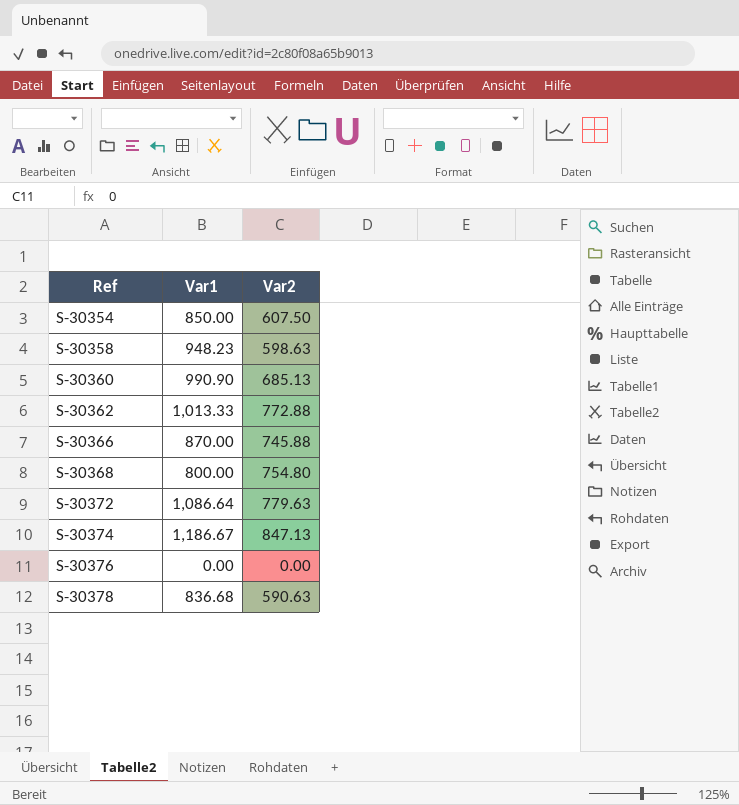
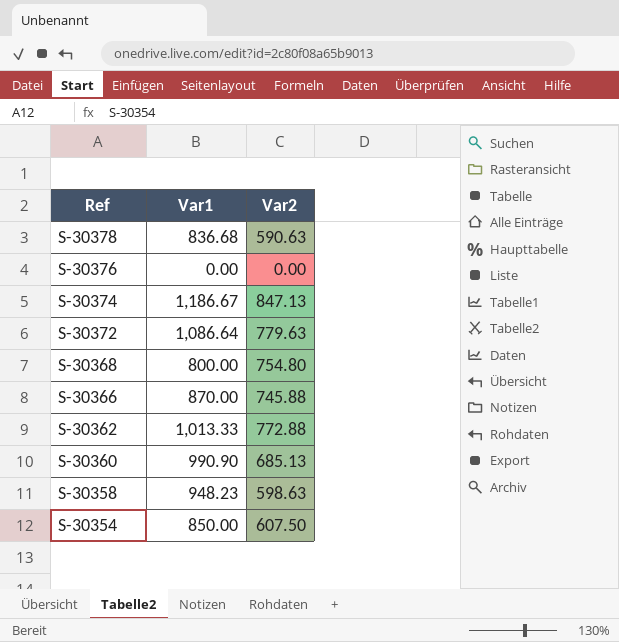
row order: Ref ascending -> Ref descending

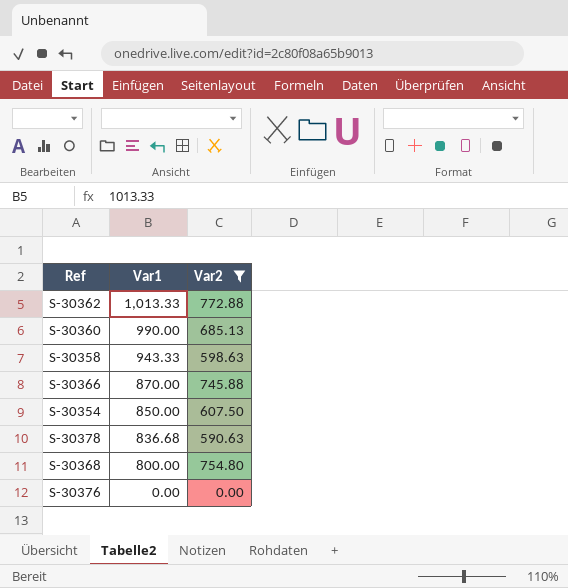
filter: none -> Var2 <= 772.88
row order: Ref descending -> Var1 descending
S-30360 | Var1: 990.90 -> 990.00
S-30358 | Var1: 948.23 -> 943.33

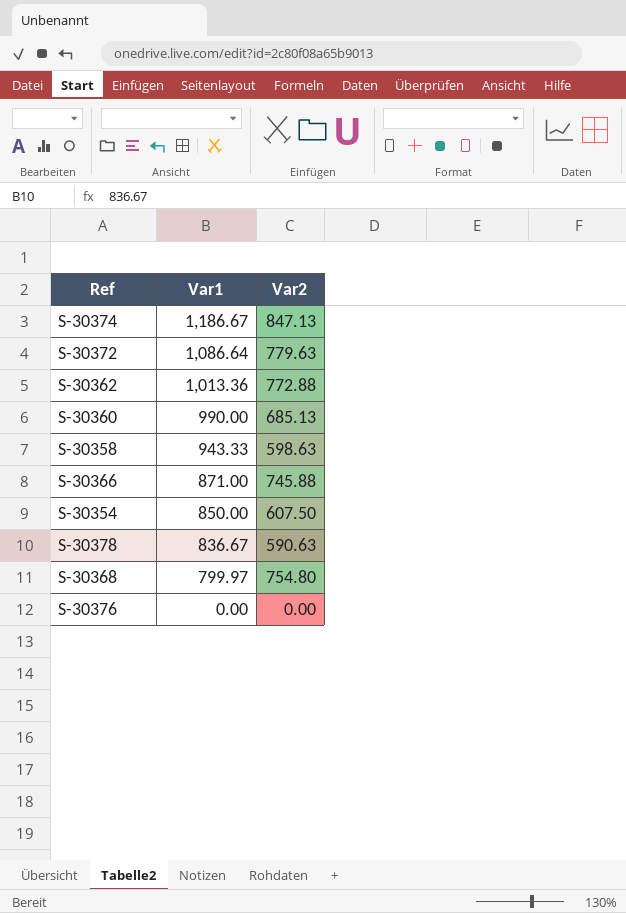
filter: Var2 <= 772.88 -> none
S-30362 | Var1: 1,013.33 -> 1,013.36
S-30366 | Var1: 870.00 -> 871.00
S-30378 | Var1: 836.68 -> 836.67
S-30368 | Var1: 800.00 -> 799.97

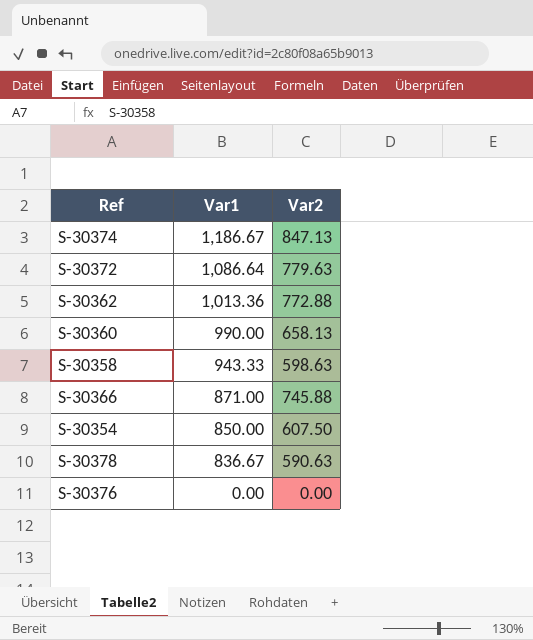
row S-30368: 799.97 | 754.80 -> none
S-30360 | Var2: 685.13 -> 658.13

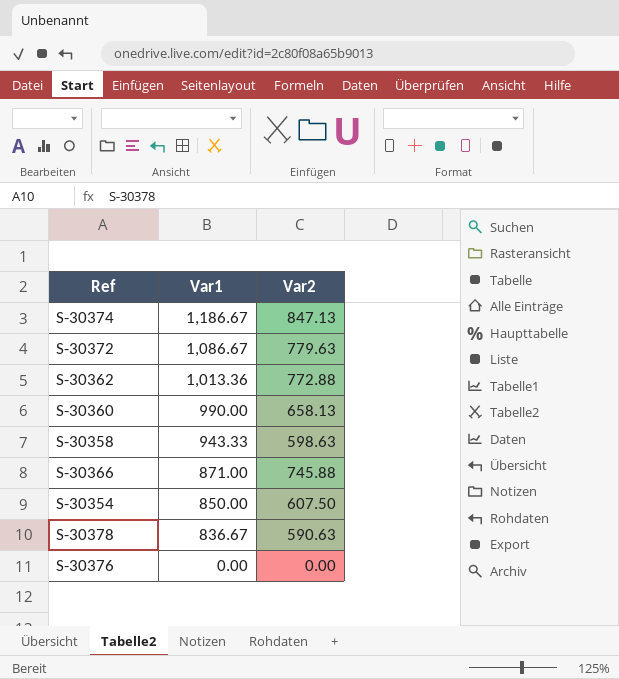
S-30372 | Var1: 1,086.64 -> 1,086.67

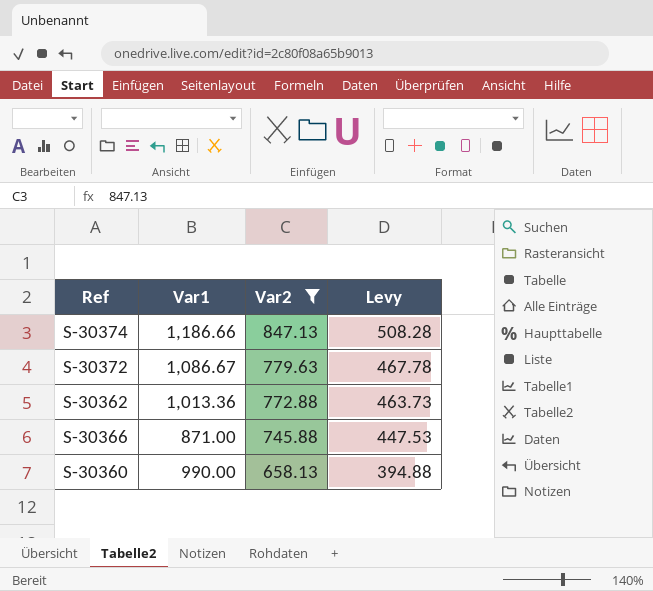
filter: none -> Var2 >= 658.13
row order: Var1 descending -> Var2 descending
column Levy | formula: none -> [Var2] * 0.6
S-30374 | Var1: 1,186.67 -> 1,186.66

